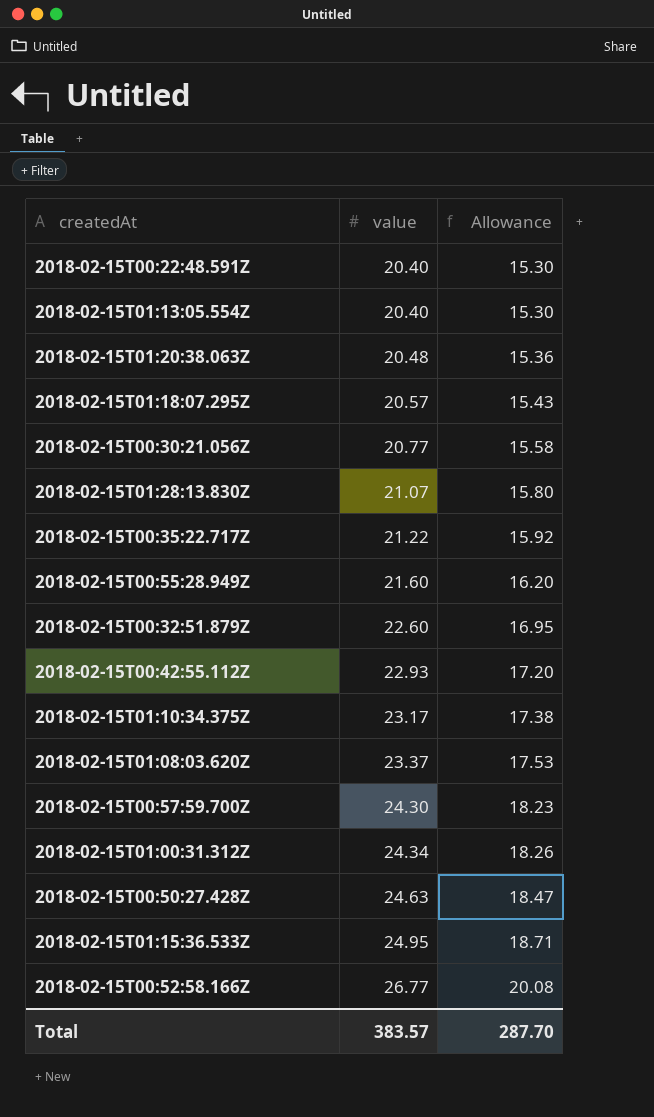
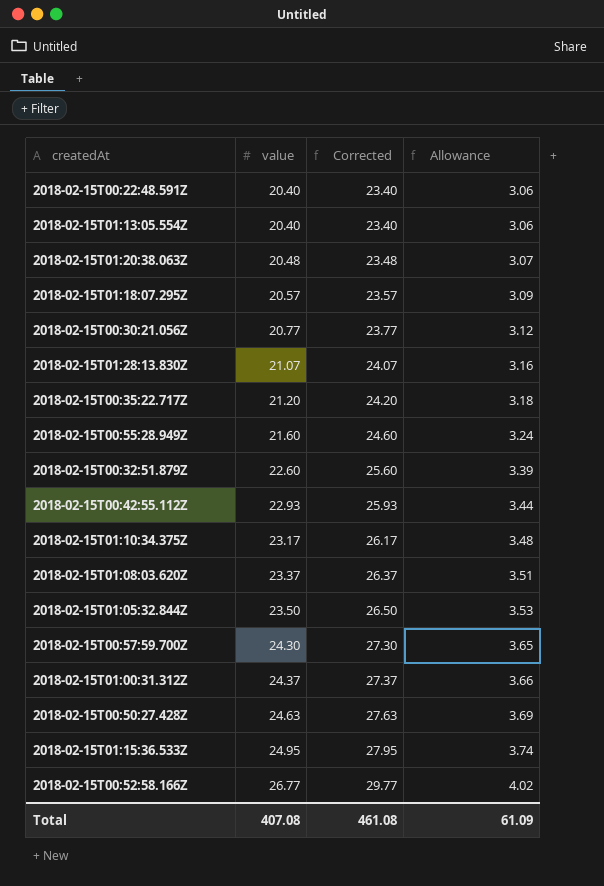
column Corrected | formula: none -> [value] + 3
column Allowance | formula: [value] * 0.75 -> [value] * 0.15
2018-02-15T00:35:22.717Z | value: 21.22 -> 21.20
row 2018-02-15T01:05:32.844Z: none -> 23.50 | 26.50 | 3.53
2018-02-15T01:00:31.312Z | value: 24.34 -> 24.37
Total | value: 383.57 -> 407.08
Total | Allowance: 287.70 -> 61.09

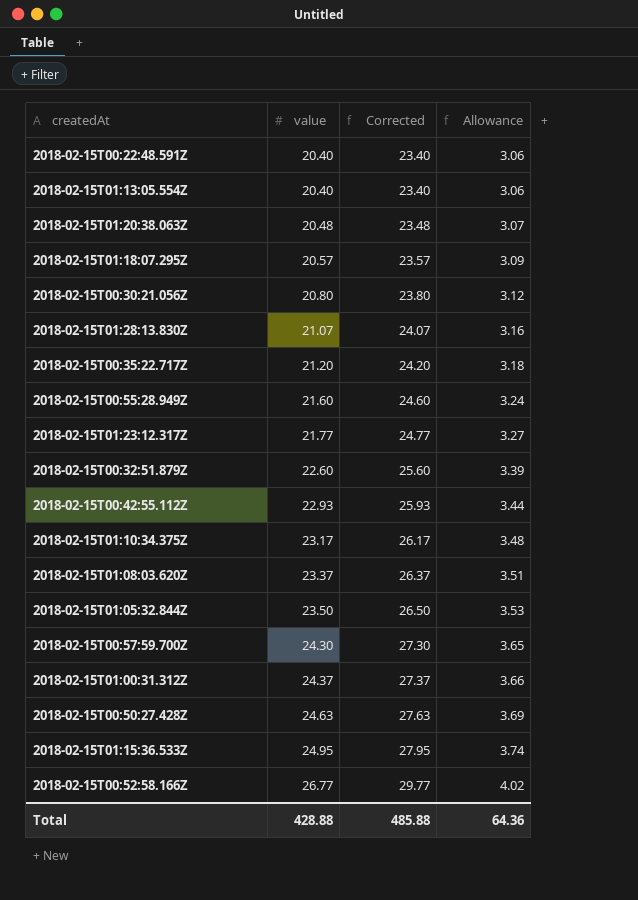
2018-02-15T00:30:21.056Z | value: 20.77 -> 20.80
2018-02-15T00:30:21.056Z | Corrected: 23.77 -> 23.80
row 2018-02-15T01:23:12.317Z: none -> 21.77 | 24.77 | 3.27
Total | value: 407.08 -> 428.88
Total | Corrected: 461.08 -> 485.88
Total | Allowance: 61.09 -> 64.36

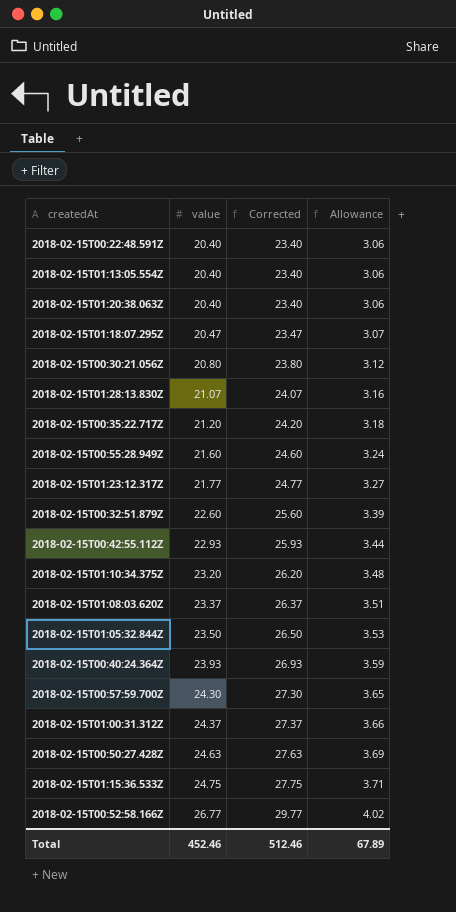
2018-02-15T01:20:38.063Z | value: 20.48 -> 20.40
2018-02-15T01:20:38.063Z | Corrected: 23.48 -> 23.40
2018-02-15T01:20:38.063Z | Allowance: 3.07 -> 3.06
2018-02-15T01:18:07.295Z | value: 20.57 -> 20.47
2018-02-15T01:18:07.295Z | Corrected: 23.57 -> 23.47
2018-02-15T01:18:07.295Z | Allowance: 3.09 -> 3.07
2018-02-15T01:10:34.375Z | value: 23.17 -> 23.20
2018-02-15T01:10:34.375Z | Corrected: 26.17 -> 26.20
row 2018-02-15T00:40:24.364Z: none -> 23.93 | 26.93 | 3.59
2018-02-15T01:15:36.533Z | value: 24.95 -> 24.75
2018-02-15T01:15:36.533Z | Corrected: 27.95 -> 27.75
2018-02-15T01:15:36.533Z | Allowance: 3.74 -> 3.71
Total | value: 428.88 -> 452.46
Total | Corrected: 485.88 -> 512.46
Total | Allowance: 64.36 -> 67.89

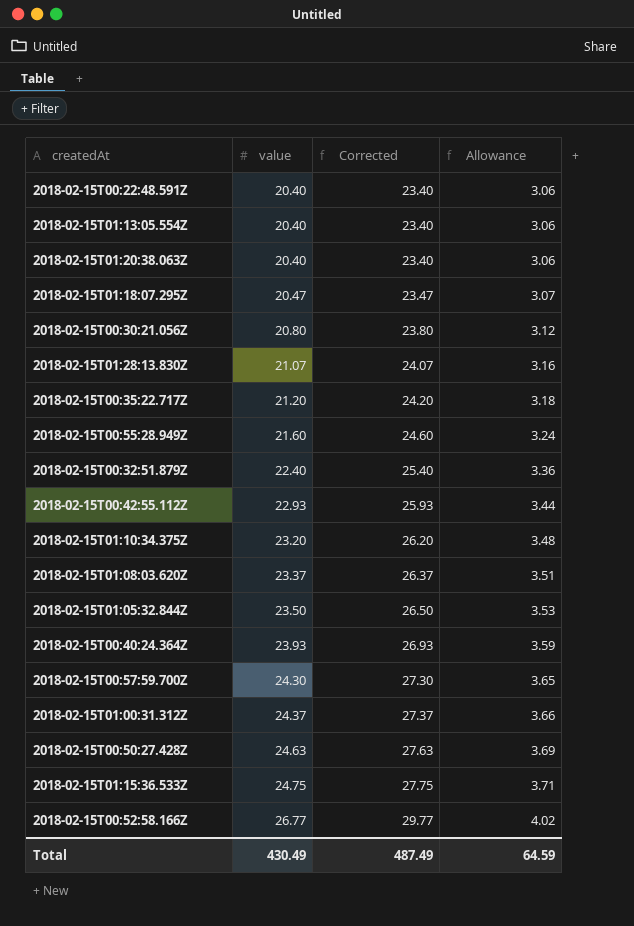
row 2018-02-15T01:23:12.317Z: 21.77 | 24.77 | 3.27 -> none
2018-02-15T00:32:51.879Z | value: 22.60 -> 22.40
2018-02-15T00:32:51.879Z | Corrected: 25.60 -> 25.40
2018-02-15T00:32:51.879Z | Allowance: 3.39 -> 3.36
Total | value: 452.46 -> 430.49
Total | Corrected: 512.46 -> 487.49
Total | Allowance: 67.89 -> 64.59

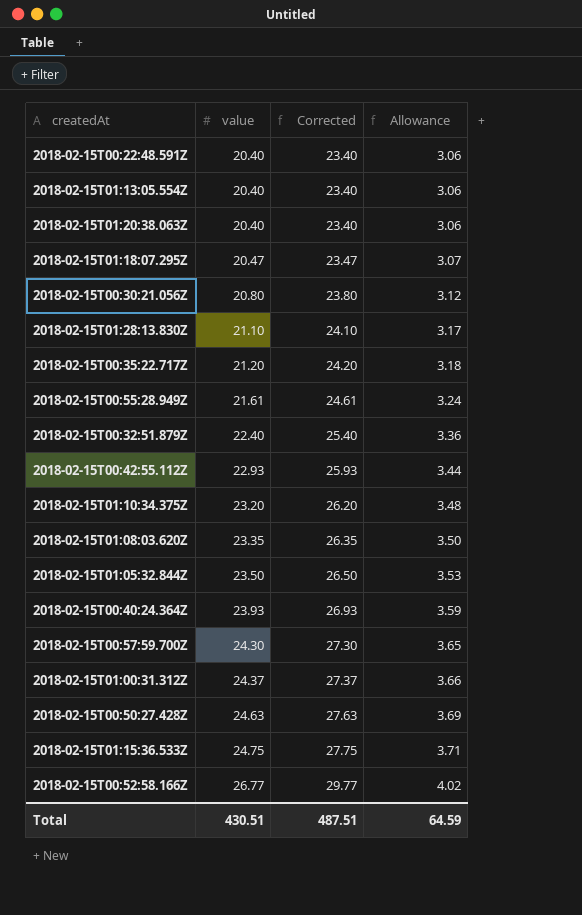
2018-02-15T01:28:13.830Z | value: 21.07 -> 21.10
2018-02-15T01:28:13.830Z | Corrected: 24.07 -> 24.10
2018-02-15T01:28:13.830Z | Allowance: 3.16 -> 3.17
2018-02-15T00:55:28.949Z | value: 21.60 -> 21.61
2018-02-15T00:55:28.949Z | Corrected: 24.60 -> 24.61
2018-02-15T01:08:03.620Z | value: 23.37 -> 23.35
2018-02-15T01:08:03.620Z | Corrected: 26.37 -> 26.35
2018-02-15T01:08:03.620Z | Allowance: 3.51 -> 3.50
Total | value: 430.49 -> 430.51
Total | Corrected: 487.49 -> 487.51

